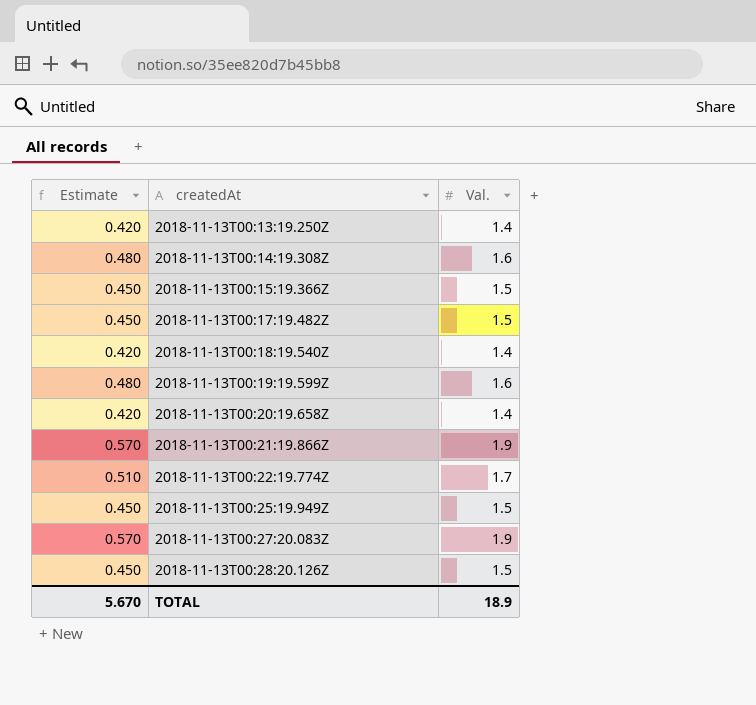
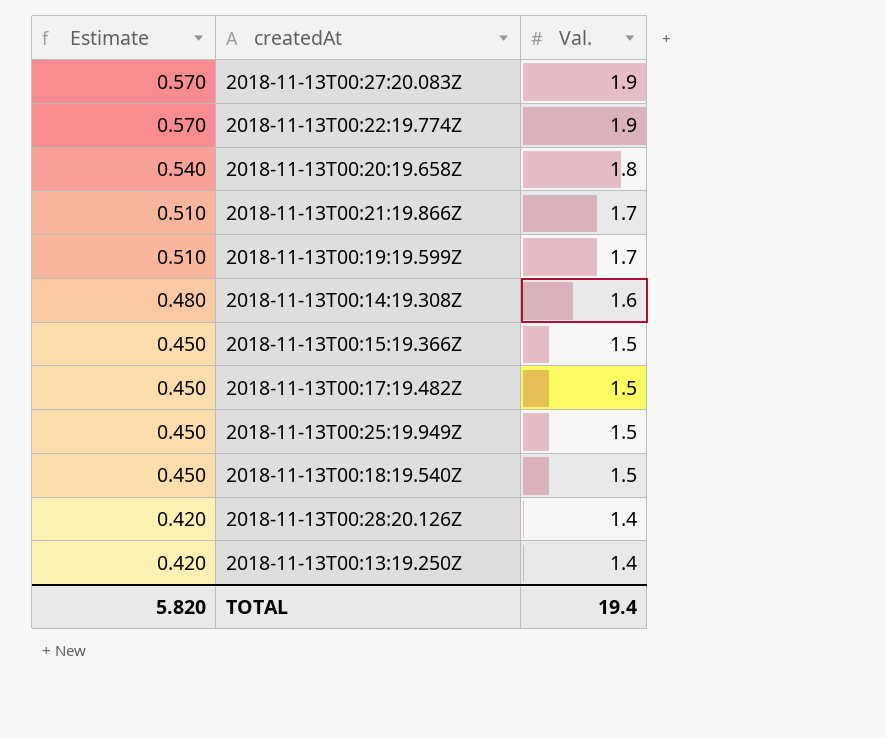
row order: createdAt ascending -> Estimate descending
2018-11-13T00:22:19.774Z | Estimate: 0.510 -> 0.570
2018-11-13T00:22:19.774Z | Val.: 1.7 -> 1.9
2018-11-13T00:20:19.658Z | Estimate: 0.420 -> 0.540
2018-11-13T00:20:19.658Z | Val.: 1.4 -> 1.8
2018-11-13T00:21:19.866Z | Estimate: 0.570 -> 0.510
2018-11-13T00:21:19.866Z | Val.: 1.9 -> 1.7
2018-11-13T00:19:19.599Z | Estimate: 0.480 -> 0.510
2018-11-13T00:19:19.599Z | Val.: 1.6 -> 1.7
2018-11-13T00:18:19.540Z | Estimate: 0.420 -> 0.450
2018-11-13T00:18:19.540Z | Val.: 1.4 -> 1.5
2018-11-13T00:28:20.126Z | Estimate: 0.450 -> 0.420
2018-11-13T00:28:20.126Z | Val.: 1.5 -> 1.4
TOTAL | Estimate: 5.670 -> 5.820
TOTAL | Val.: 18.9 -> 19.4

